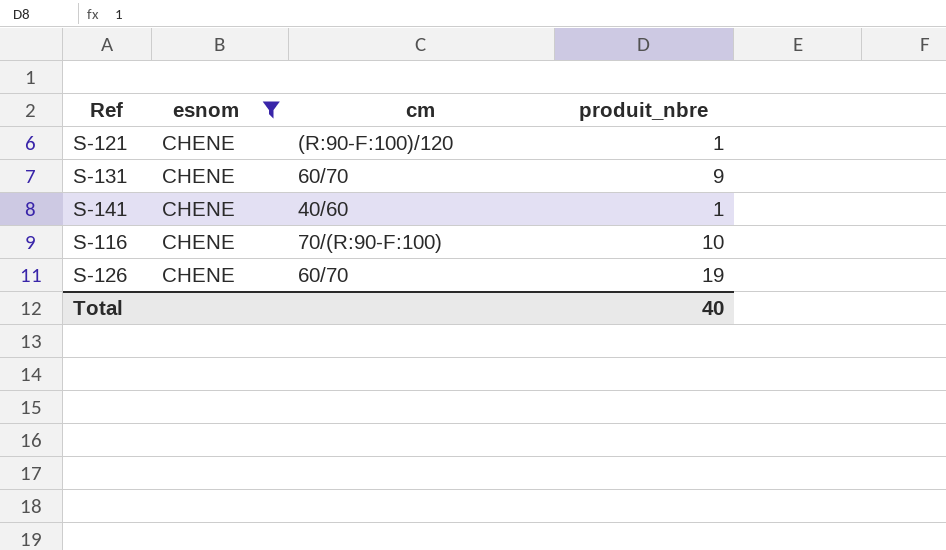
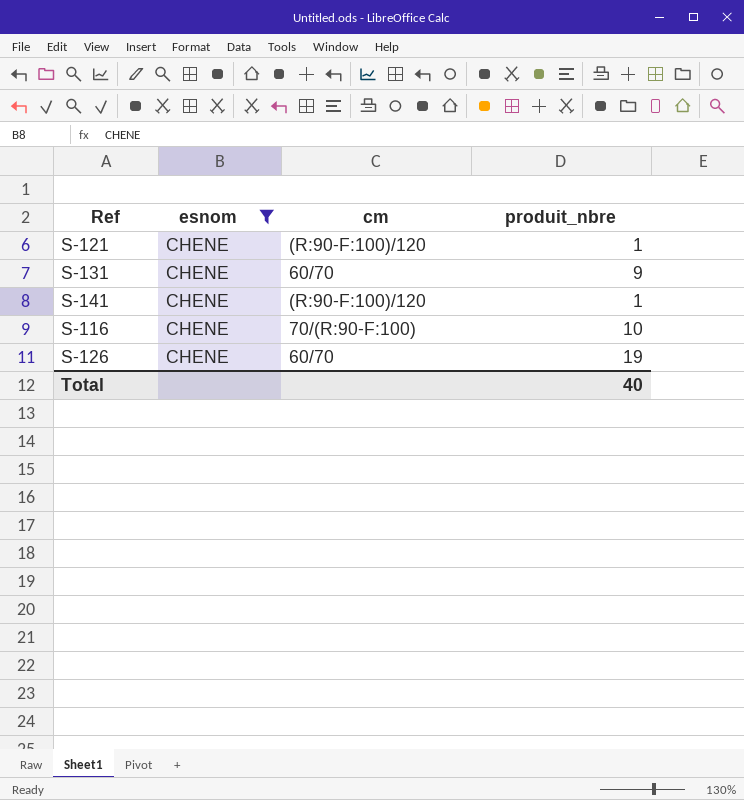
S-141 | cm: 40/60 -> (R:90-F:100)/120

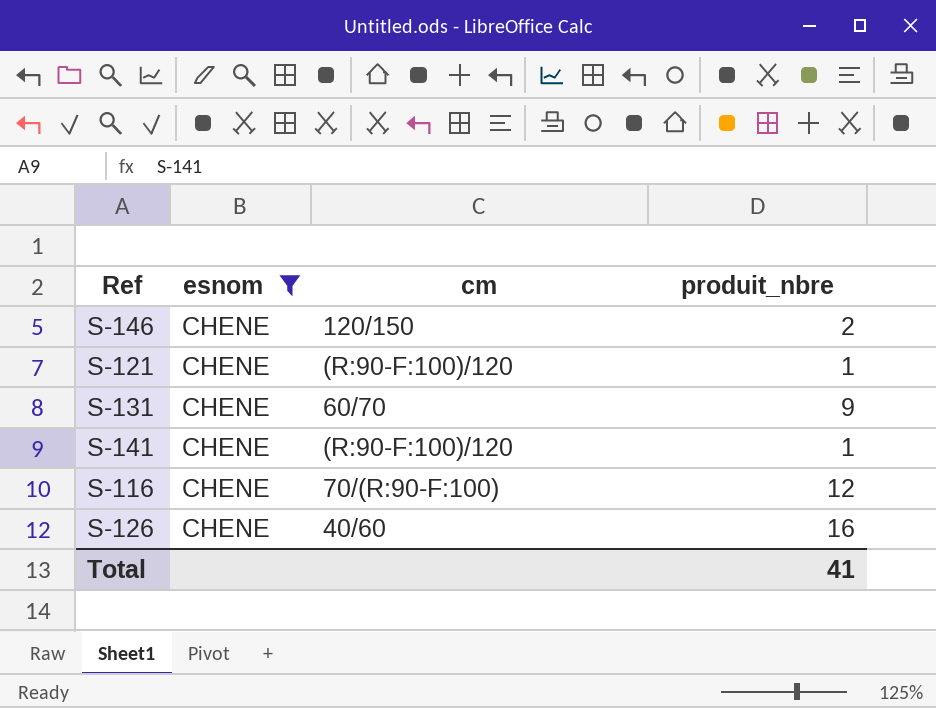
row S-146: none -> CHENE | 120/150 | 2
S-116 | produit_nbre: 10 -> 12
S-126 | cm: 60/70 -> 40/60
S-126 | produit_nbre: 19 -> 16
Total | produit_nbre: 40 -> 41

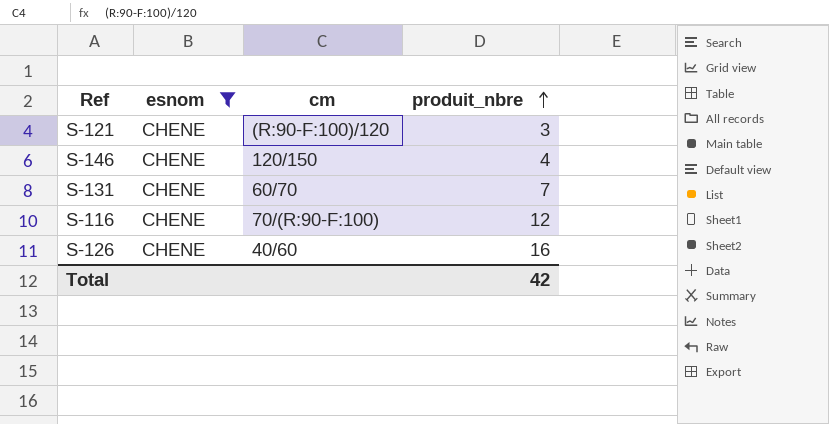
row order: none -> produit_nbre ascending
row S-141: CHENE | (R:90-F:100)/120 | 1 -> none
S-121 | produit_nbre: 1 -> 3
S-146 | produit_nbre: 2 -> 4
S-131 | produit_nbre: 9 -> 7
Total | produit_nbre: 41 -> 42

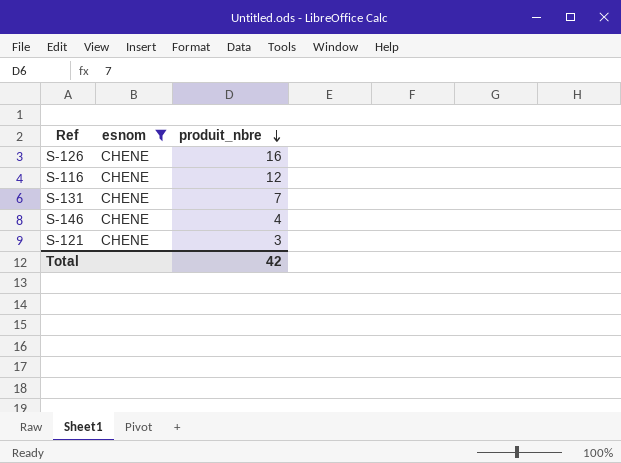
row order: produit_nbre ascending -> produit_nbre descending
column cm | position: 3 -> none

